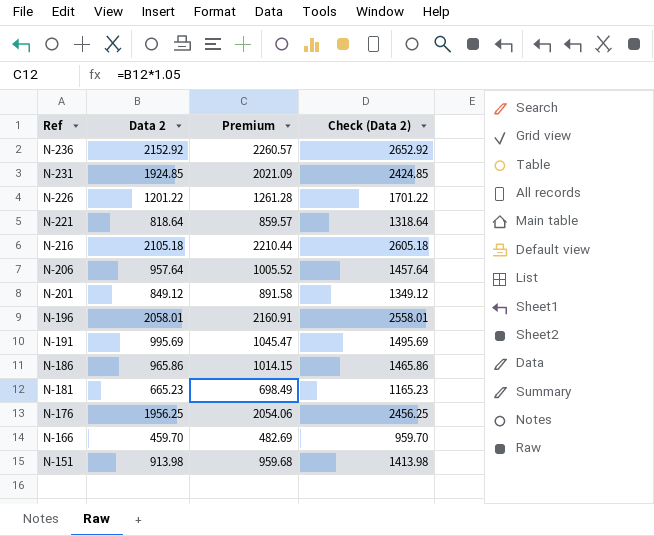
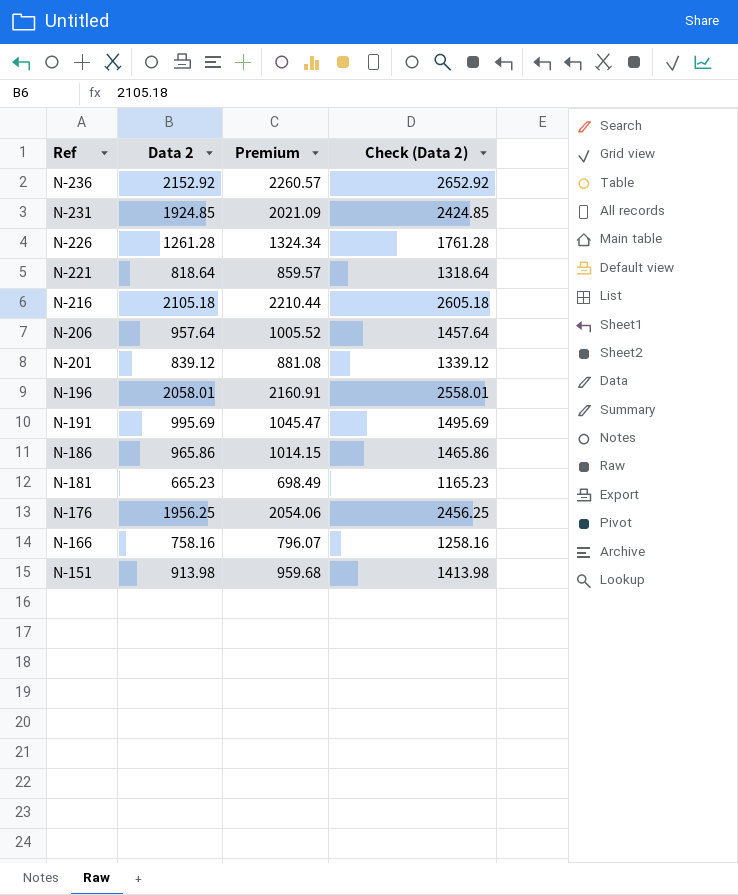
N-226 | Data 2: 1201.22 -> 1261.28
N-226 | Premium: 1261.28 -> 1324.34
N-226 | Check (Data 2): 1701.22 -> 1761.28
N-201 | Data 2: 849.12 -> 839.12
N-201 | Premium: 891.58 -> 881.08
N-201 | Check (Data 2): 1349.12 -> 1339.12
N-166 | Data 2: 459.70 -> 758.16
N-166 | Premium: 482.69 -> 796.07
N-166 | Check (Data 2): 959.70 -> 1258.16

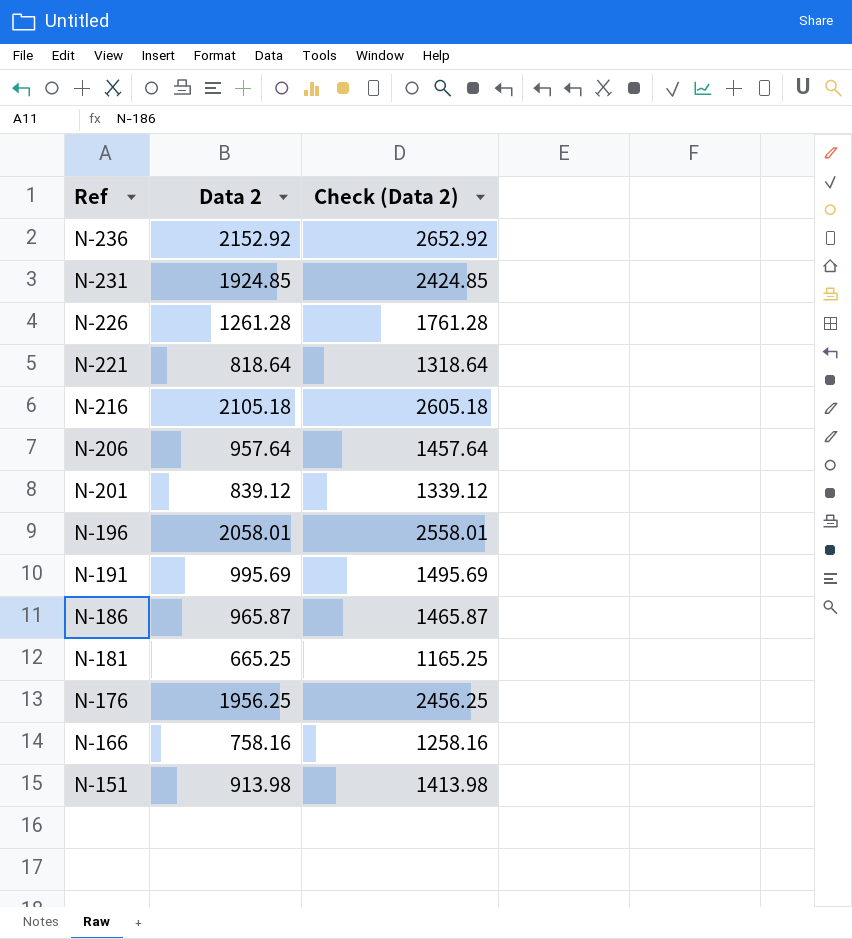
column Premium | formula: [Data 2] * 1.05 -> none
N-186 | Data 2: 965.86 -> 965.87
N-186 | Check (Data 2): 1465.86 -> 1465.87
N-181 | Data 2: 665.23 -> 665.25
N-181 | Check (Data 2): 1165.23 -> 1165.25

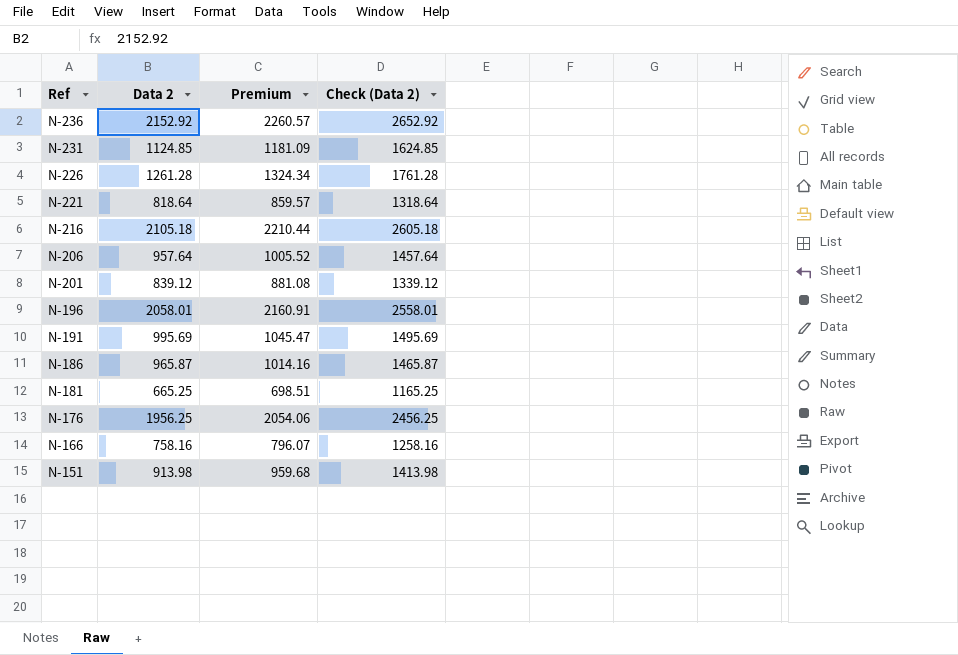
column Premium | formula: none -> [Data 2] * 1.05
N-231 | Data 2: 1924.85 -> 1124.85
N-231 | Check (Data 2): 2424.85 -> 1624.85

